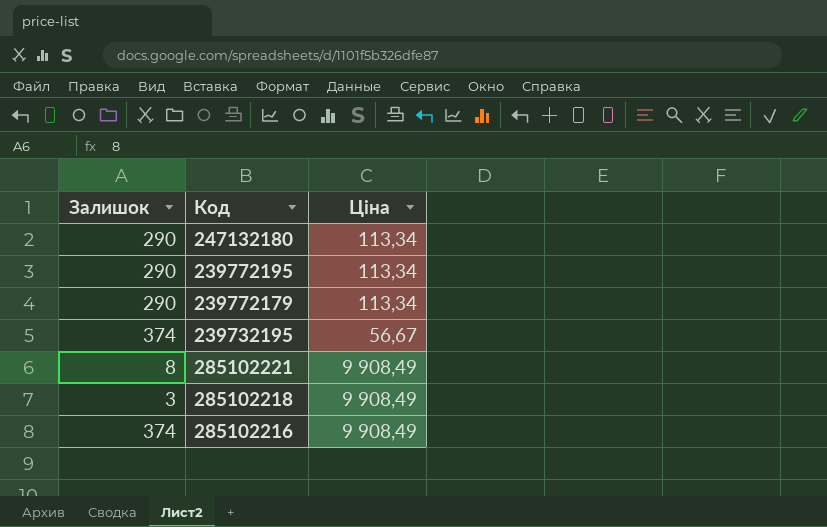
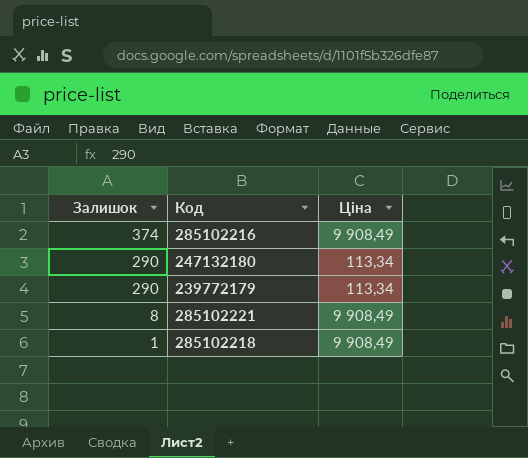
row order: none -> Залишок descending
row 239772195: 290 | 113,34 -> none
row 239732195: 374 | 56,67 -> none
285102218 | Залишок: 3 -> 1

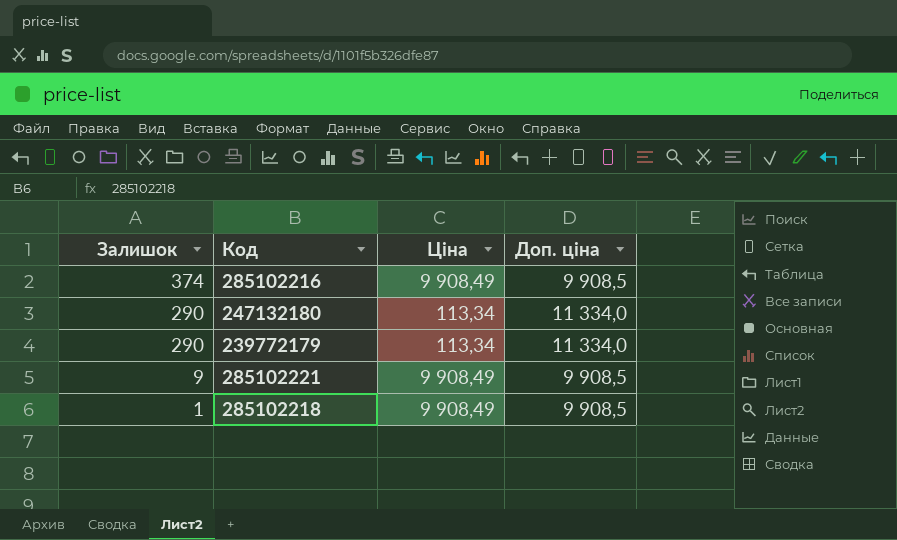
column Доп. ціна | position: none -> 4
285102221 | Залишок: 8 -> 9

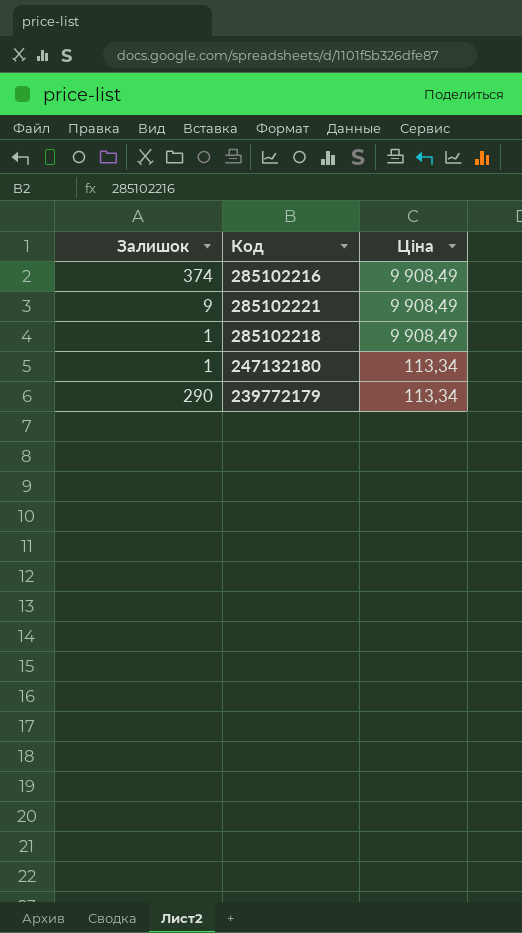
row order: Залишок descending -> Ціна descending
column Доп. ціна | position: 4 -> none
247132180 | Залишок: 290 -> 1

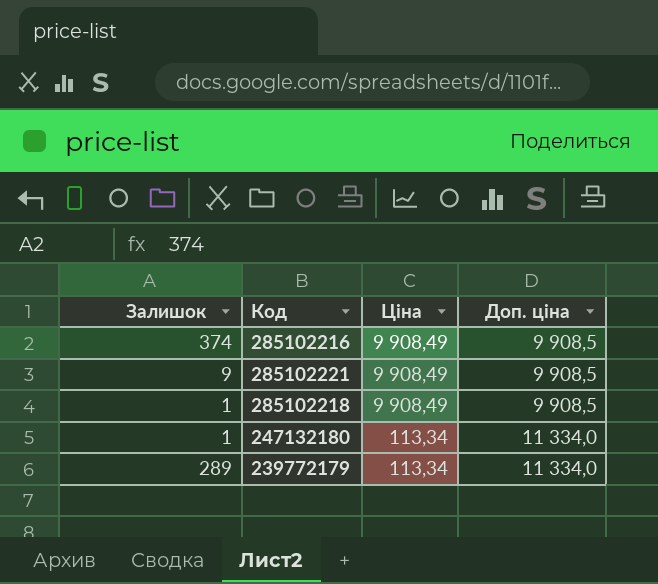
column Доп. ціна | position: none -> 4
239772179 | Залишок: 290 -> 289

